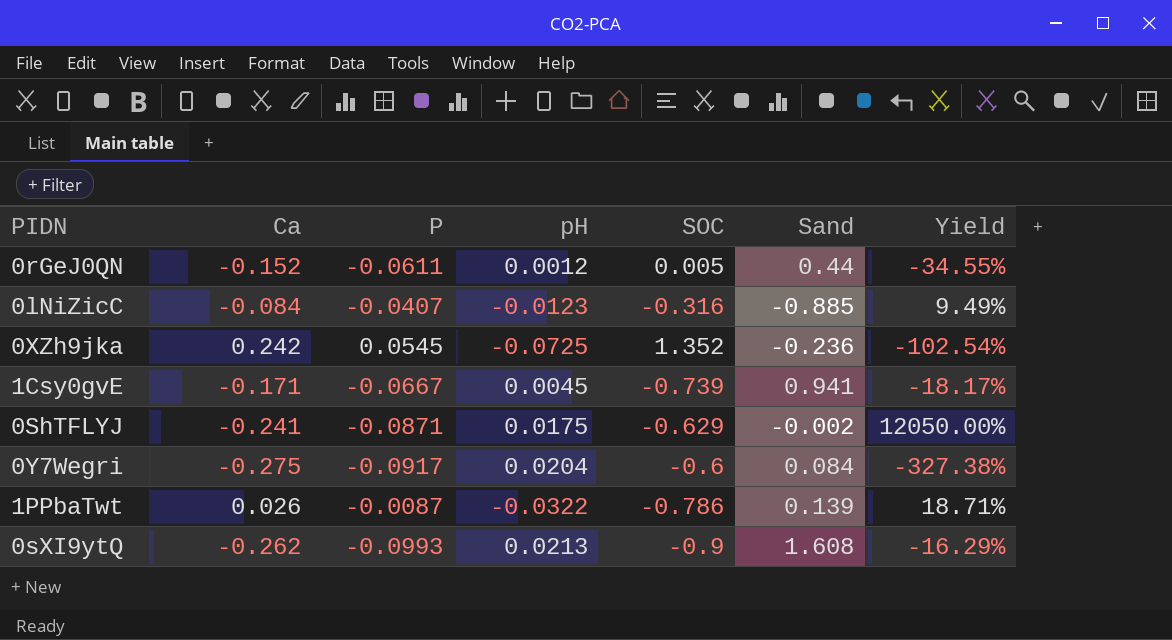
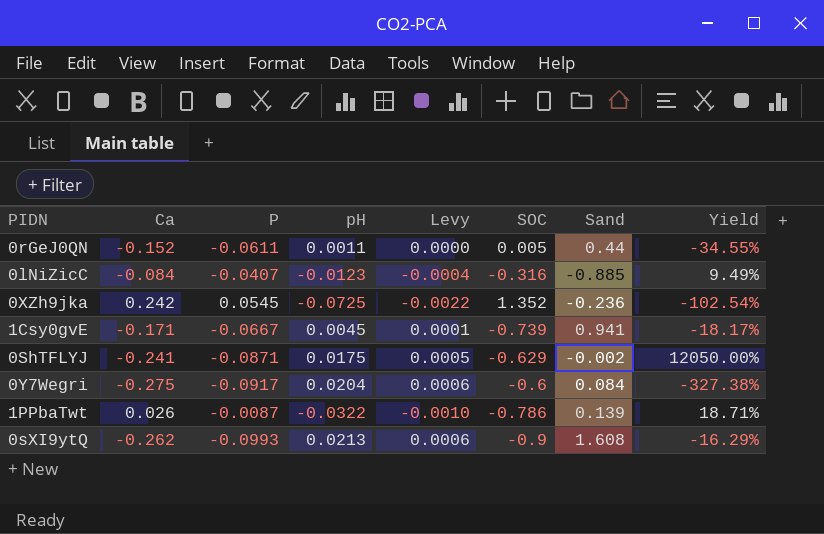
column Levy | formula: none -> [pH] * 0.03
0rGeJ0QN | pH: 0.0012 -> 0.0011

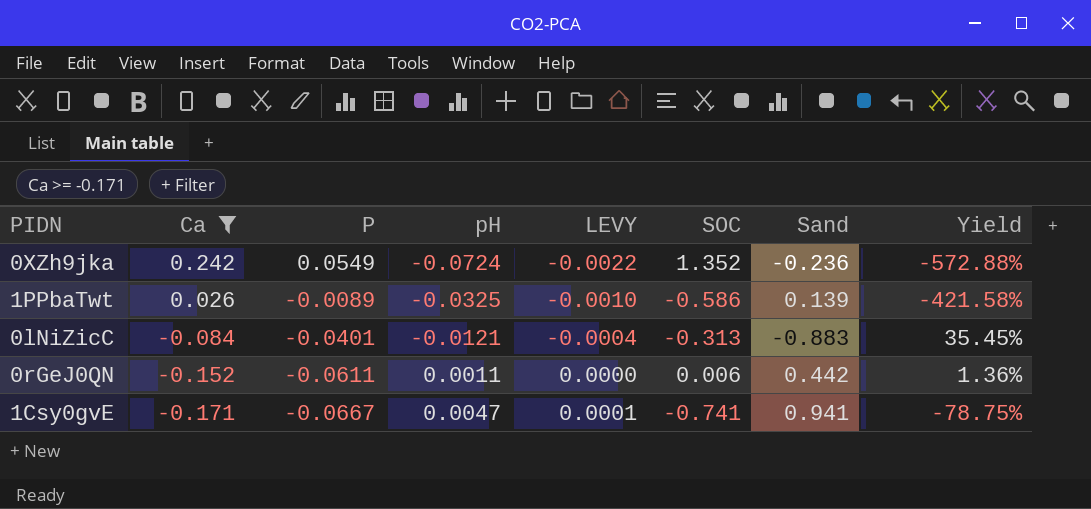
filter: none -> Ca >= -0.171
row order: none -> Ca descending
column name: Levy -> LEVY
column Yield | formula: [Ca] / [Sand] -> [SOC] / [Sand]
0XZh9jka | P: 0.0545 -> 0.0549
0XZh9jka | pH: -0.0725 -> -0.0724
1PPbaTwt | P: -0.0087 -> -0.0089
1PPbaTwt | pH: -0.0322 -> -0.0325
1PPbaTwt | SOC: -0.786 -> -0.586
0lNiZicC | P: -0.0407 -> -0.0401
0lNiZicC | pH: -0.0123 -> -0.0121
0lNiZicC | SOC: -0.316 -> -0.313
0lNiZicC | Sand: -0.885 -> -0.883
0rGeJ0QN | SOC: 0.005 -> 0.006
0rGeJ0QN | Sand: 0.44 -> 0.442
1Csy0gvE | pH: 0.0045 -> 0.0047
1Csy0gvE | SOC: -0.739 -> -0.741

